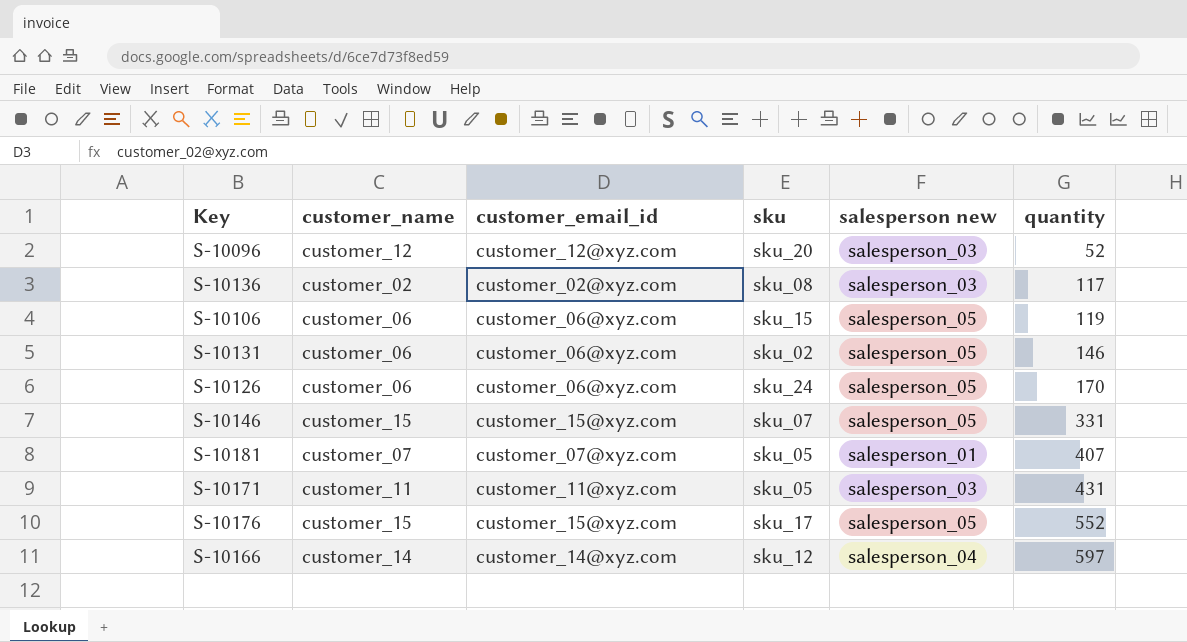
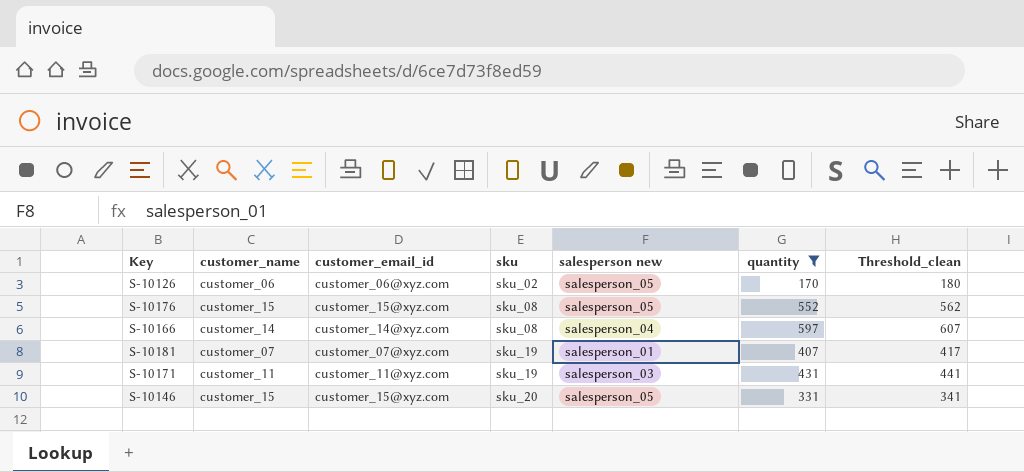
filter: none -> quantity >= 170
row order: quantity ascending -> sku ascending
column Threshold_clean | formula: none -> [quantity] + 10
S-10126 | sku: sku_24 -> sku_02
S-10176 | sku: sku_17 -> sku_08
S-10166 | sku: sku_12 -> sku_08
S-10181 | sku: sku_05 -> sku_19
S-10171 | sku: sku_05 -> sku_19
S-10146 | sku: sku_07 -> sku_20

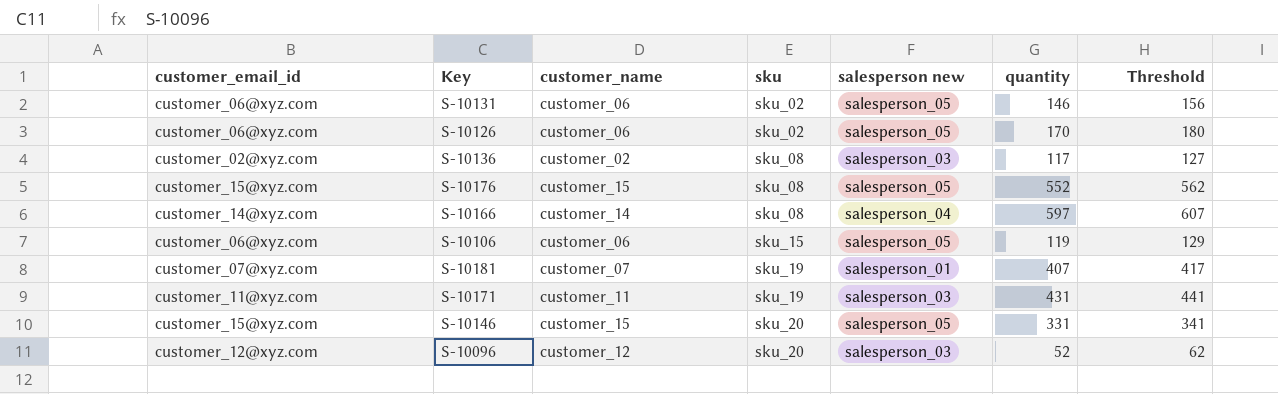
filter: quantity >= 170 -> none
column customer_email_id | position: 3 -> 1
column name: Threshold_clean -> Threshold

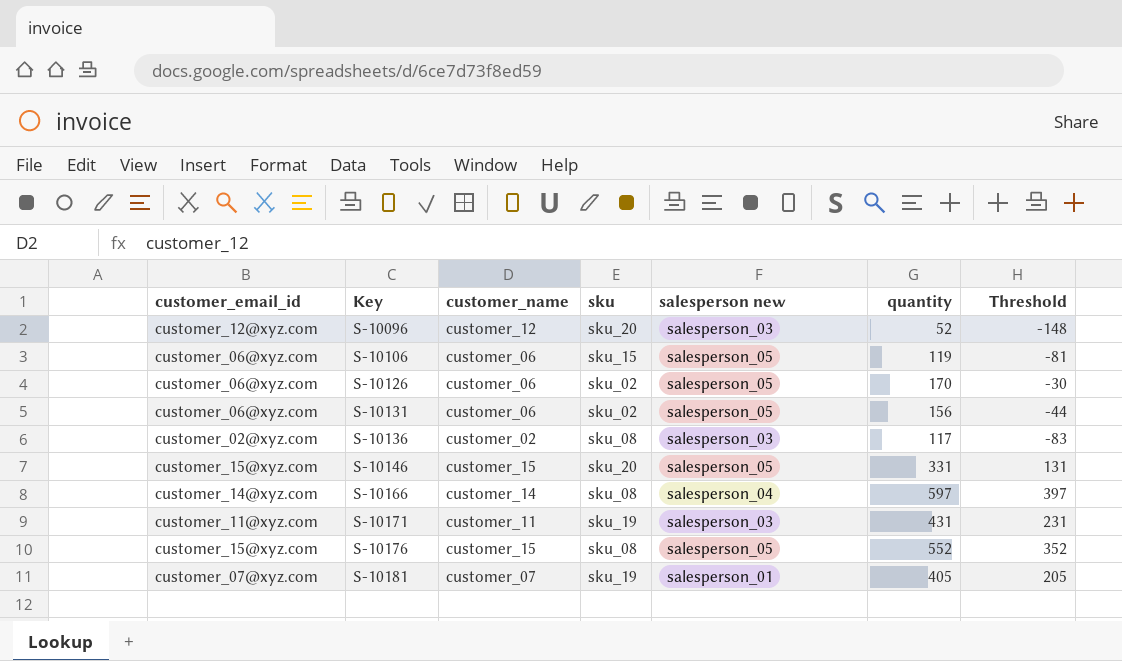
row order: sku ascending -> Key ascending
column Threshold | formula: [quantity] + 10 -> [quantity] - 200
S-10131 | quantity: 146 -> 156
S-10181 | quantity: 407 -> 405

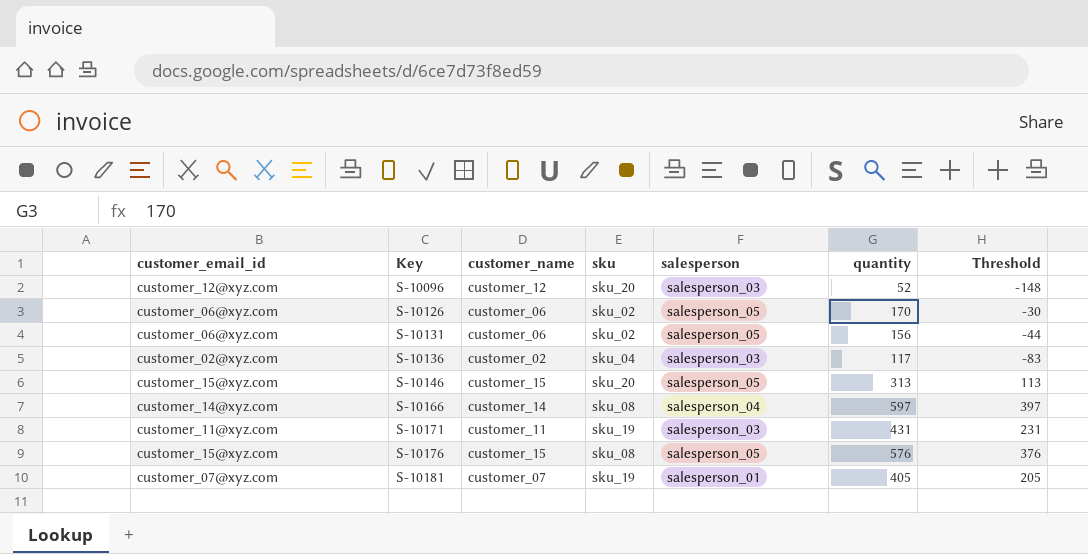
column name: salesperson new -> salesperson
row S-10106: customer_06@xyz.com | customer_06 | sku_15 | salesperson_05 | 119 | -81 -> none
S-10136 | sku: sku_08 -> sku_04
S-10146 | quantity: 331 -> 313
S-10146 | Threshold: 131 -> 113
S-10176 | quantity: 552 -> 576
S-10176 | Threshold: 352 -> 376

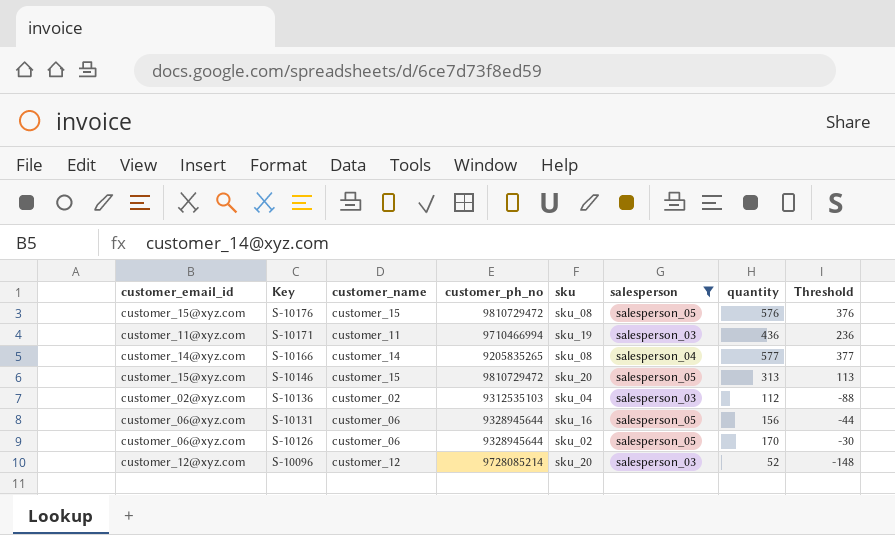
filter: none -> salesperson != salesperson_01
row order: Key ascending -> Key descending
column customer_ph_no | position: none -> 4
S-10171 | quantity: 431 -> 436
S-10171 | Threshold: 231 -> 236
S-10166 | quantity: 597 -> 577
S-10166 | Threshold: 397 -> 377
S-10136 | quantity: 117 -> 112
S-10136 | Threshold: -83 -> -88
S-10131 | sku: sku_02 -> sku_16

